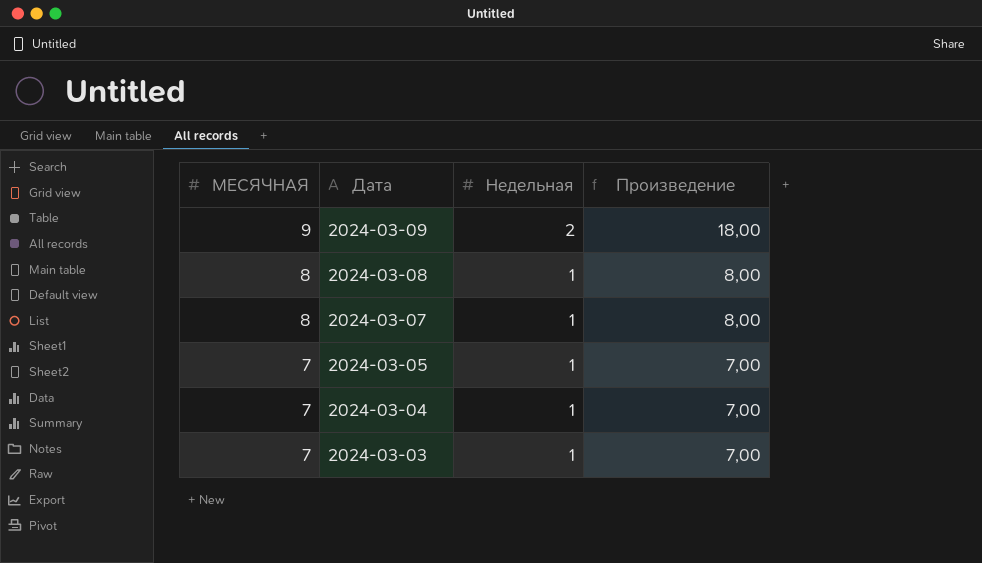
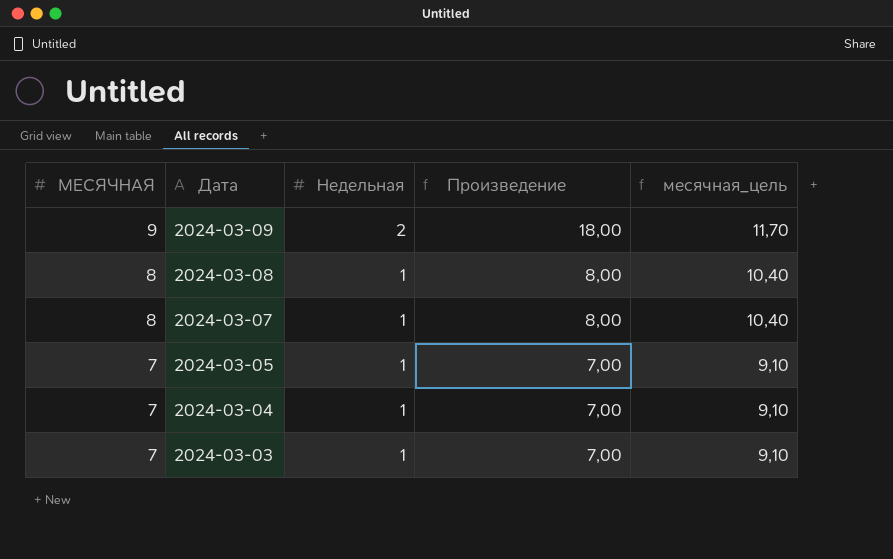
column месячная_цель | formula: none -> [МЕСЯЧНАЯ] * 1,3

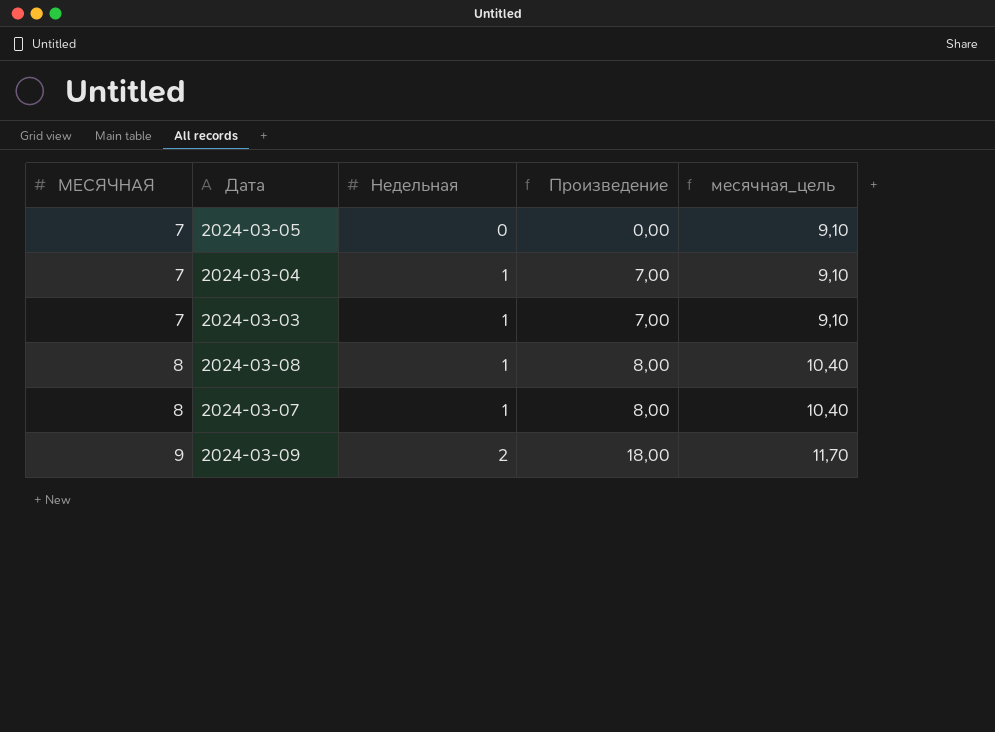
row order: МЕСЯЧНАЯ descending -> МЕСЯЧНАЯ ascending
2024-03-05 | Недельная: 1 -> 0
2024-03-05 | Произведение: 7,00 -> 0,00

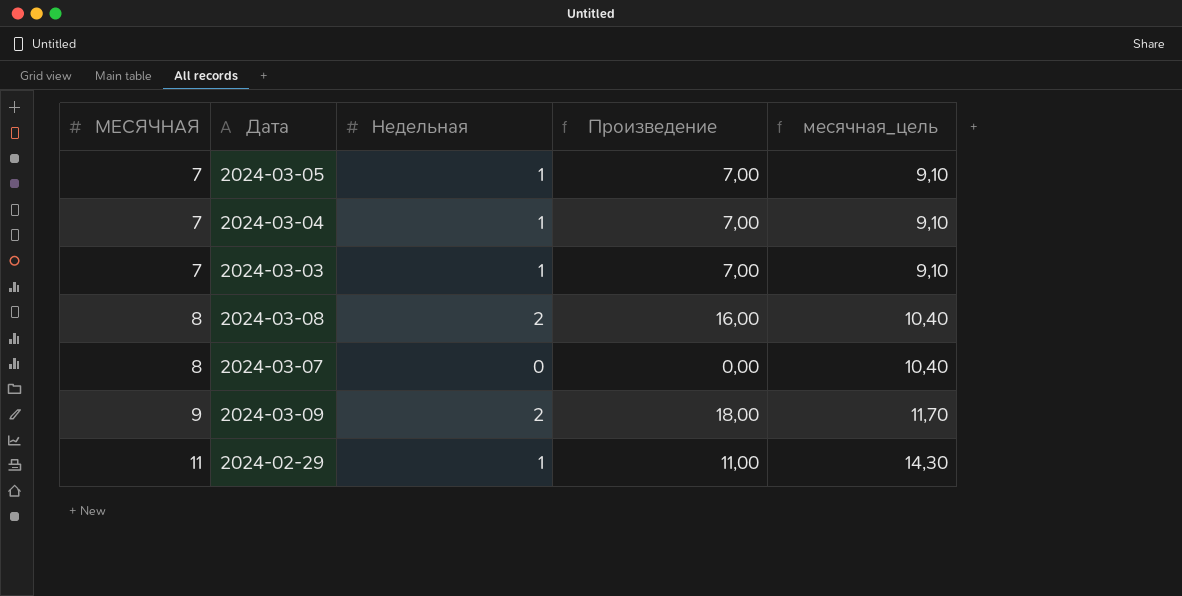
2024-03-05 | Недельная: 0 -> 1
2024-03-05 | Произведение: 0,00 -> 7,00
2024-03-08 | Недельная: 1 -> 2
2024-03-08 | Произведение: 8,00 -> 16,00
2024-03-07 | Недельная: 1 -> 0
2024-03-07 | Произведение: 8,00 -> 0,00
row 2024-02-29: none -> 11 | 1 | 11,00 | 14,30

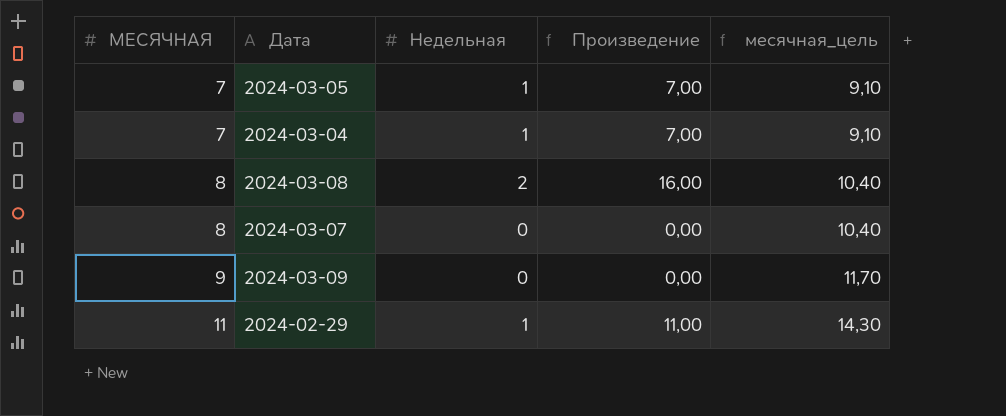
row 2024-03-03: 7 | 1 | 7,00 | 9,10 -> none
2024-03-09 | Недельная: 2 -> 0
2024-03-09 | Произведение: 18,00 -> 0,00

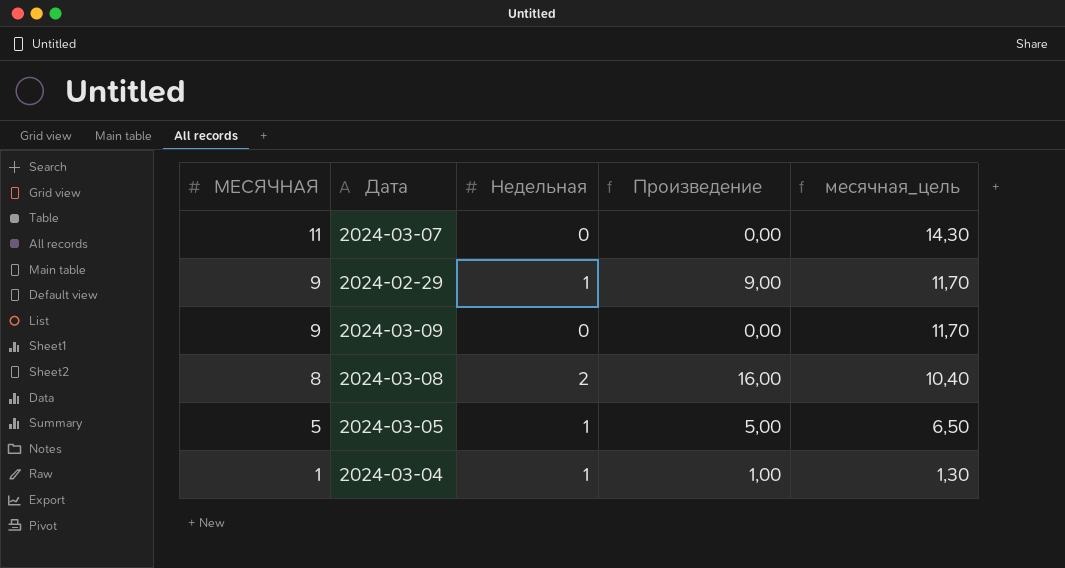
row order: МЕСЯЧНАЯ ascending -> МЕСЯЧНАЯ descending
2024-03-07 | МЕСЯЧНАЯ: 8 -> 11
2024-03-07 | месячная_цель: 10,40 -> 14,30
2024-02-29 | МЕСЯЧНАЯ: 11 -> 9
2024-02-29 | Произведение: 11,00 -> 9,00
2024-02-29 | месячная_цель: 14,30 -> 11,70
2024-03-05 | МЕСЯЧНАЯ: 7 -> 5
2024-03-05 | Произведение: 7,00 -> 5,00
2024-03-05 | месячная_цель: 9,10 -> 6,50
2024-03-04 | МЕСЯЧНАЯ: 7 -> 1
2024-03-04 | Произведение: 7,00 -> 1,00
2024-03-04 | месячная_цель: 9,10 -> 1,30

